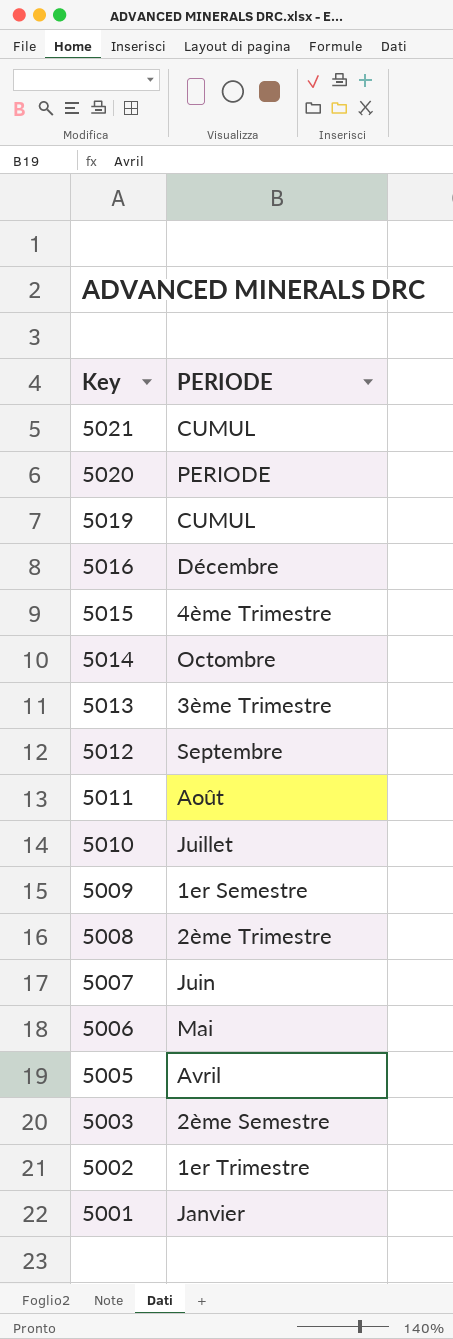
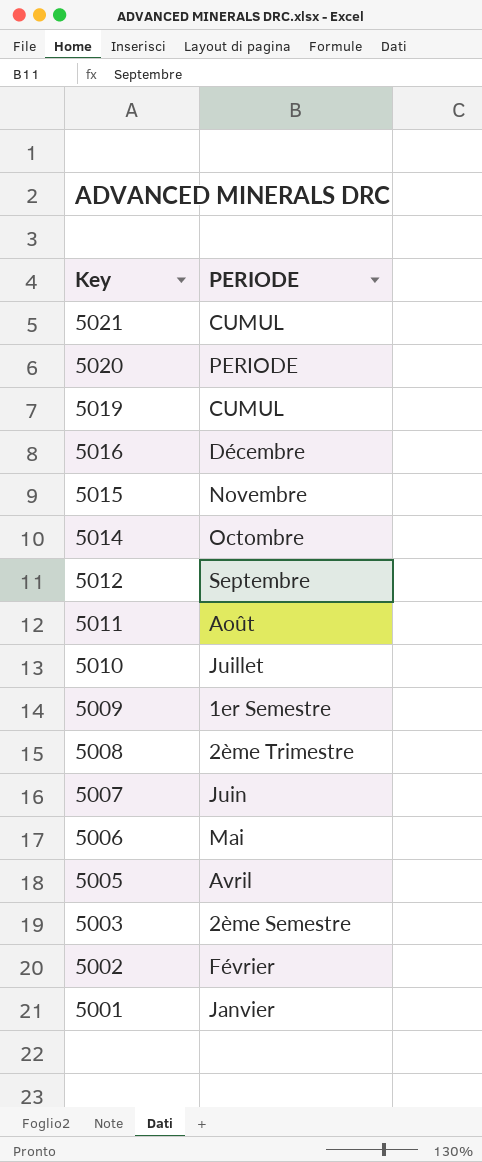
row 5013: 3ème Trimestre -> none
5015 | PERIODE: 4ème Trimestre -> Novembre
5002 | PERIODE: 1er Trimestre -> Février

